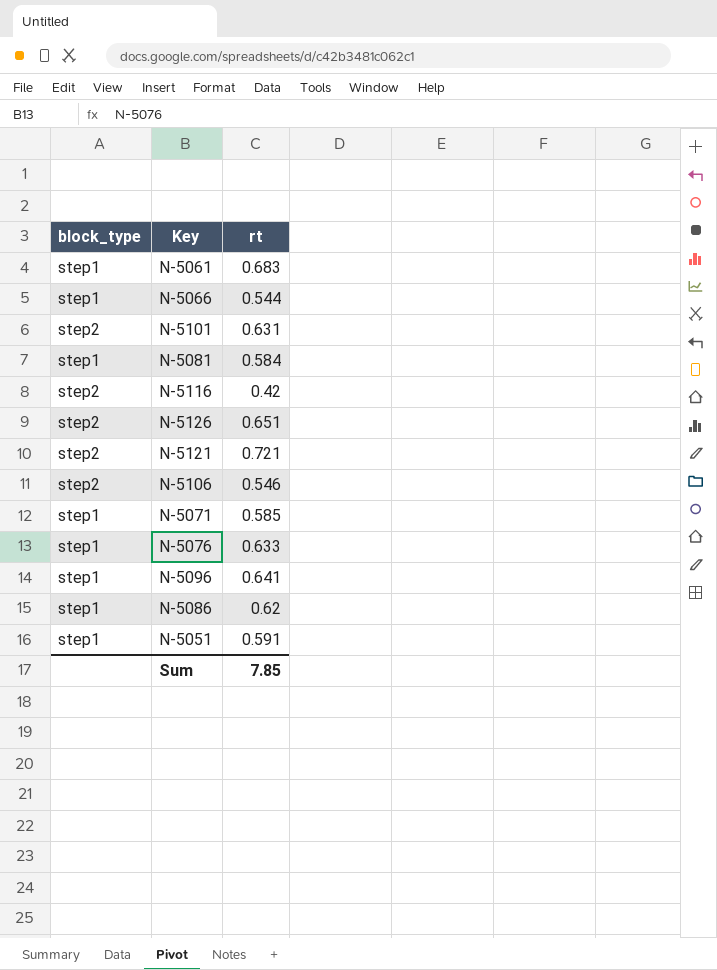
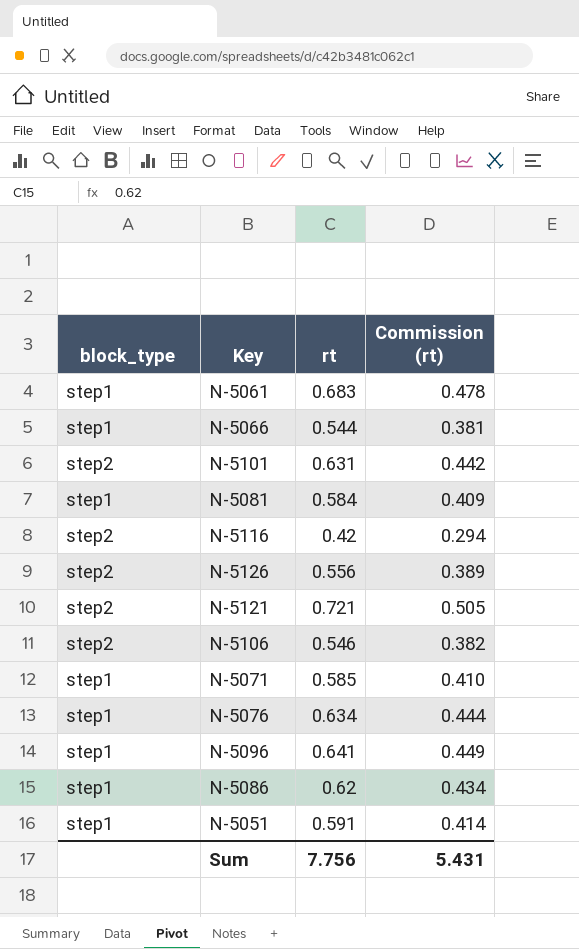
column Commission (rt) | formula: none -> [rt] * 0.7
N-5126 | rt: 0.651 -> 0.556
N-5076 | rt: 0.633 -> 0.634
Sum | rt: 7.85 -> 7.756

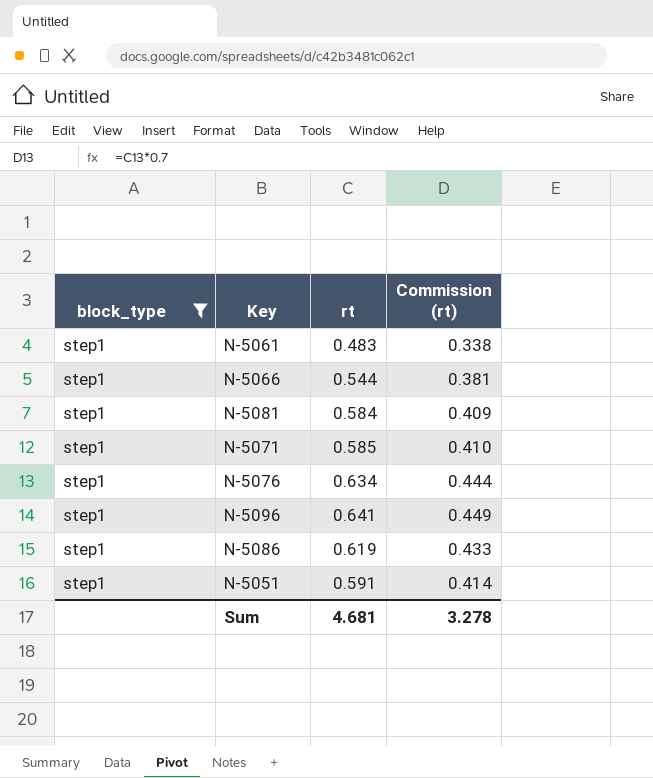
filter: none -> block_type = step1
N-5061 | rt: 0.683 -> 0.483
N-5061 | Commission (rt): 0.478 -> 0.338
N-5086 | rt: 0.62 -> 0.619
N-5086 | Commission (rt): 0.434 -> 0.433
Sum | rt: 7.756 -> 4.681
Sum | Commission (rt): 5.431 -> 3.278

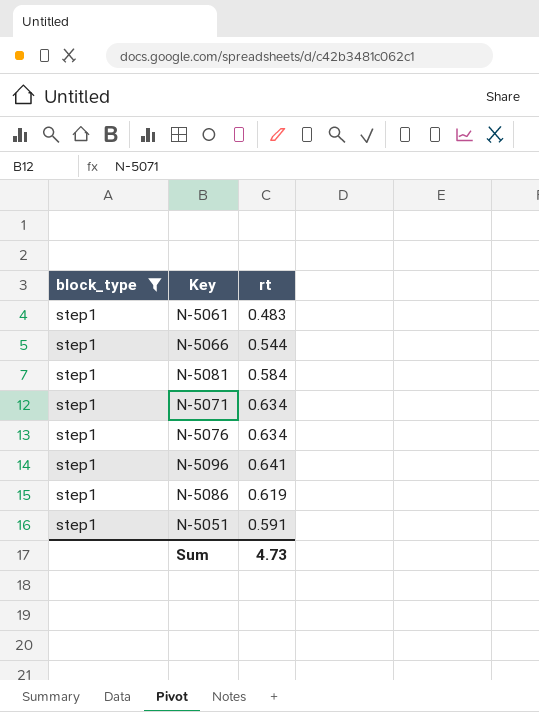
column Commission (rt) | formula: [rt] * 0.7 -> none
N-5071 | rt: 0.585 -> 0.634
Sum | rt: 4.681 -> 4.73

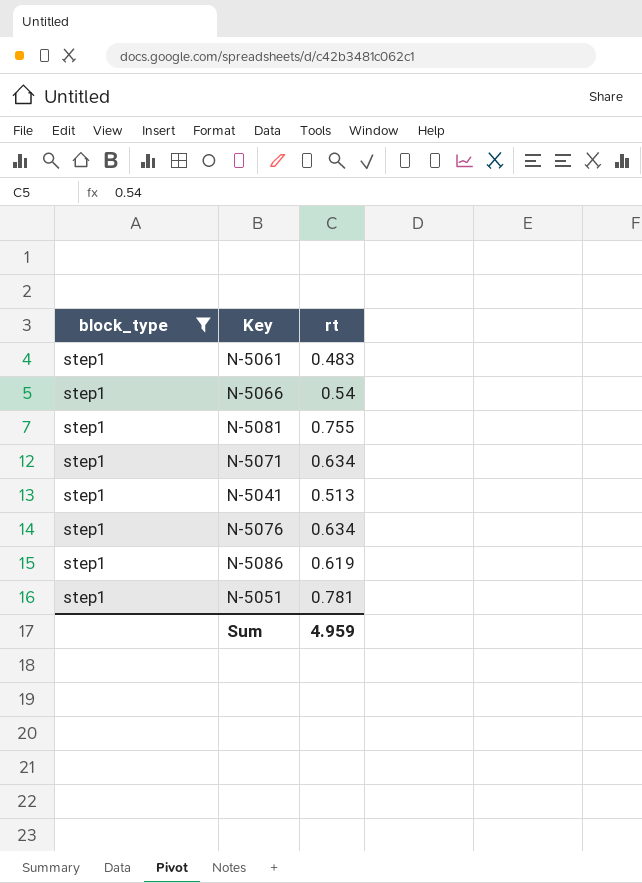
row N-5096: step1 | 0.641 -> none
N-5066 | rt: 0.544 -> 0.54
N-5081 | rt: 0.584 -> 0.755
row N-5041: none -> step1 | 0.513
N-5051 | rt: 0.591 -> 0.781
Sum | rt: 4.73 -> 4.959

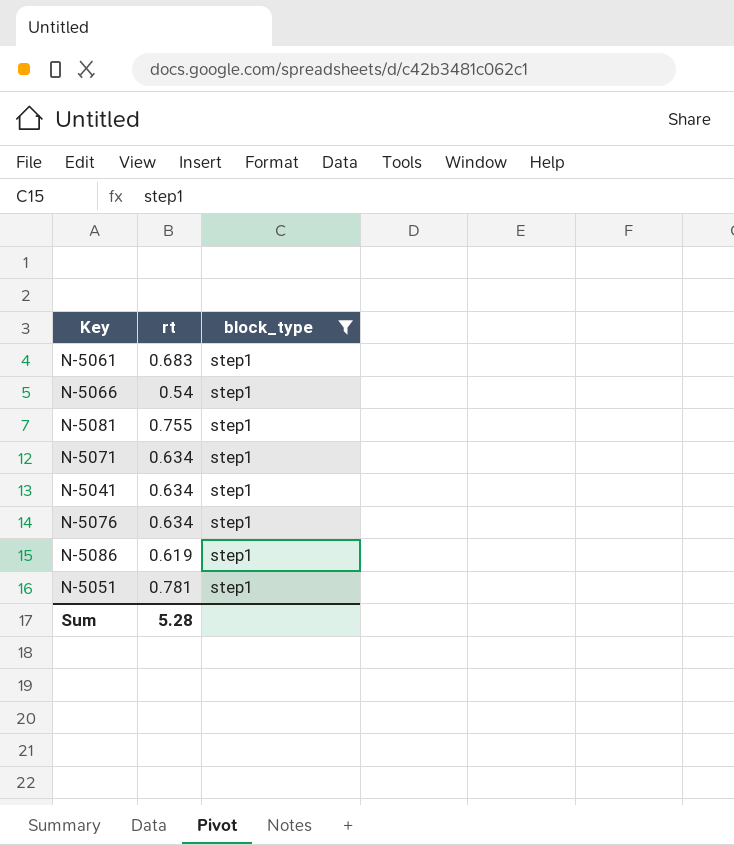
column block_type | position: 1 -> 3
N-5061 | rt: 0.483 -> 0.683
N-5041 | rt: 0.513 -> 0.634
Sum | rt: 4.959 -> 5.28

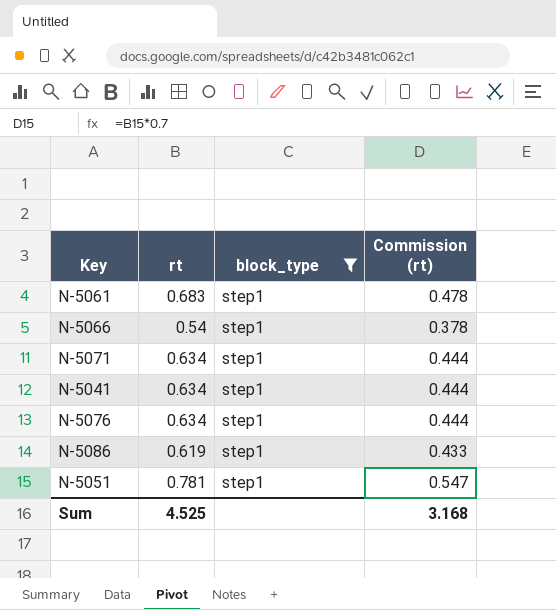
column Commission (rt) | formula: none -> [rt] * 0.7
row N-5081: 0.755 | step1 -> none
Sum | rt: 5.28 -> 4.525

